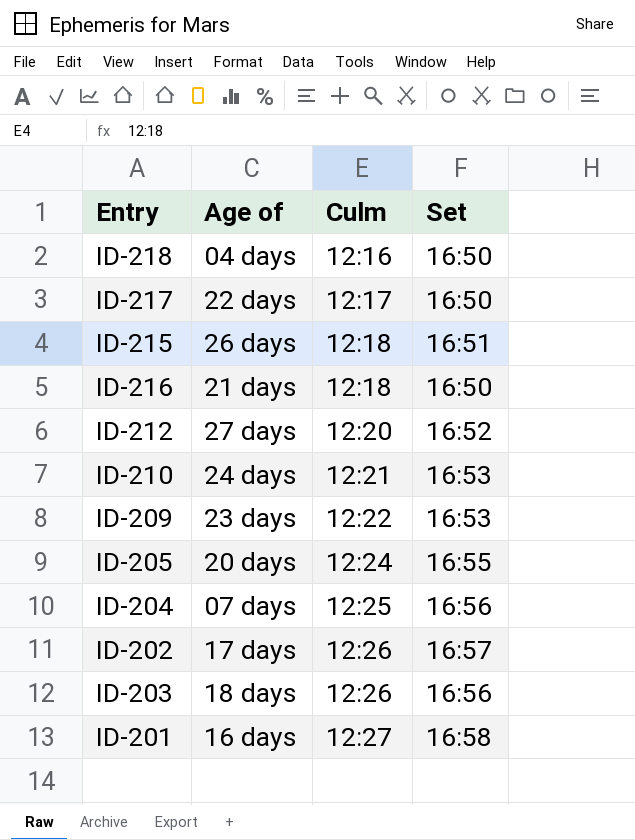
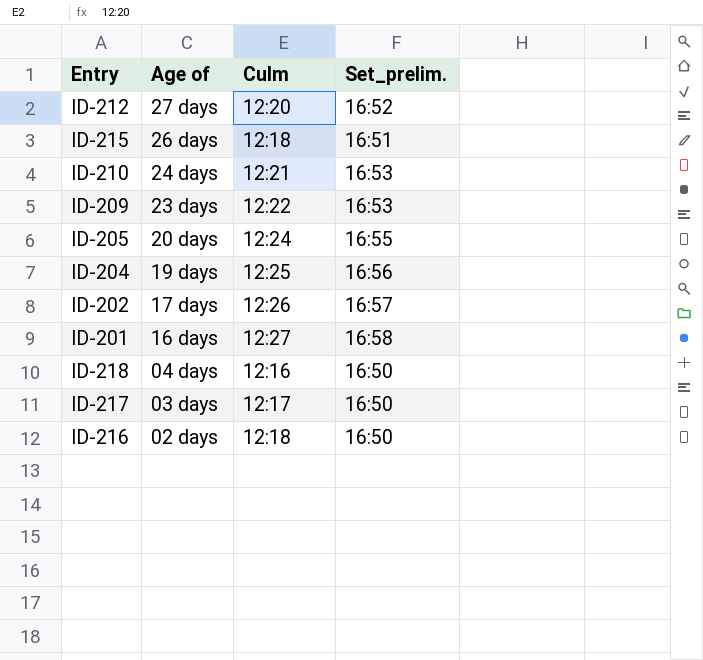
row order: Culm ascending -> Age of descending
column name: Set -> Set_prelim.
row ID-203: 18 days | 12:26 | 16:56 -> none
ID-204 | Age of: 07 days -> 19 days
ID-217 | Age of: 22 days -> 03 days
ID-216 | Age of: 21 days -> 02 days

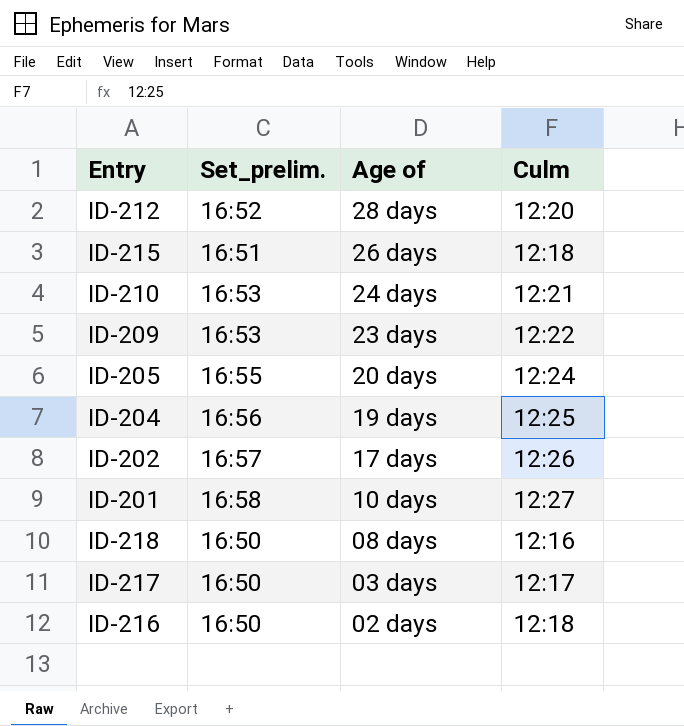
column Set_prelim. | position: 4 -> 2
ID-212 | Age of: 27 days -> 28 days
ID-201 | Age of: 16 days -> 10 days
ID-218 | Age of: 04 days -> 08 days

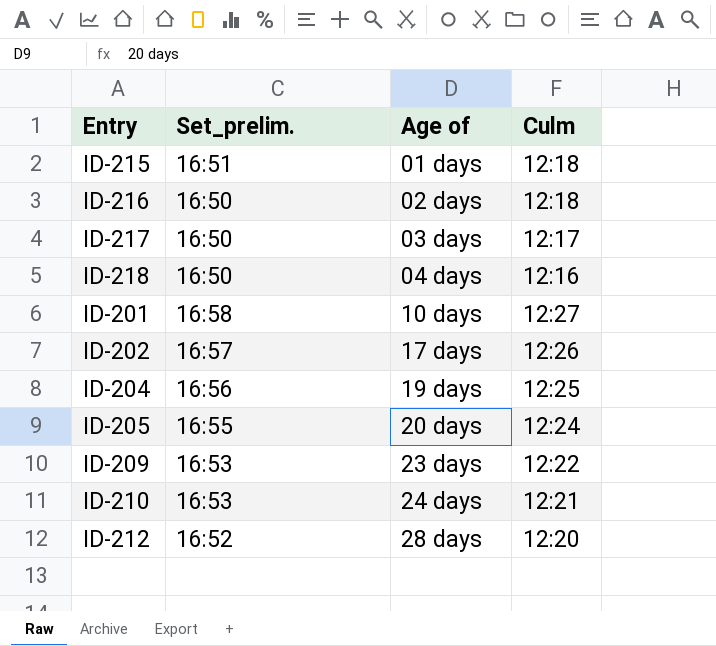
row order: Age of descending -> Age of ascending
ID-215 | Age of: 26 days -> 01 days
ID-218 | Age of: 08 days -> 04 days

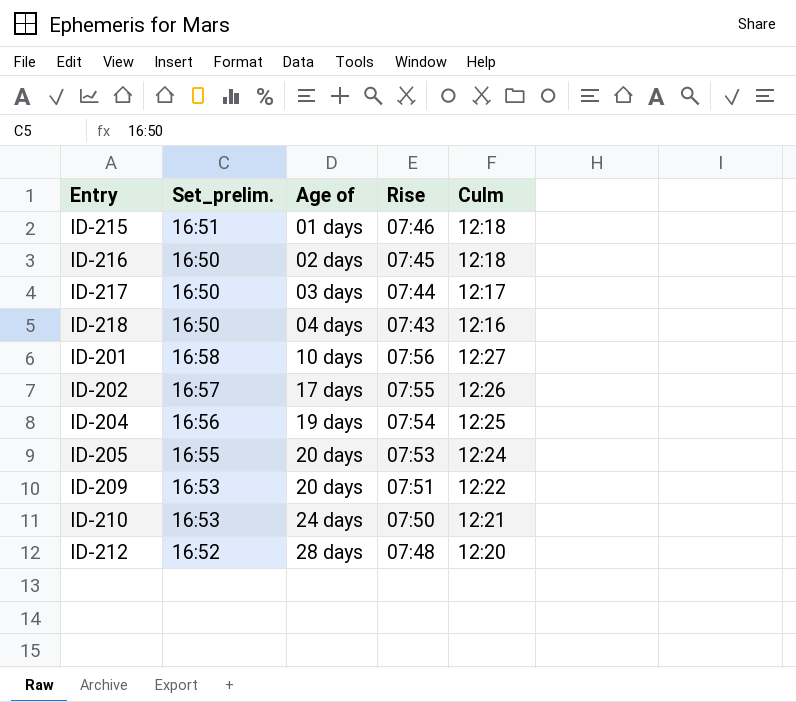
column Rise | position: none -> 4
ID-209 | Age of: 23 days -> 20 days

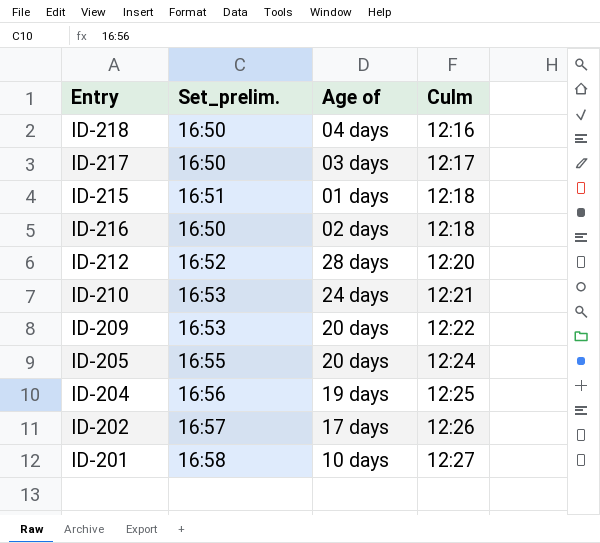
row order: Age of ascending -> Culm ascending
column Rise | position: 4 -> none

